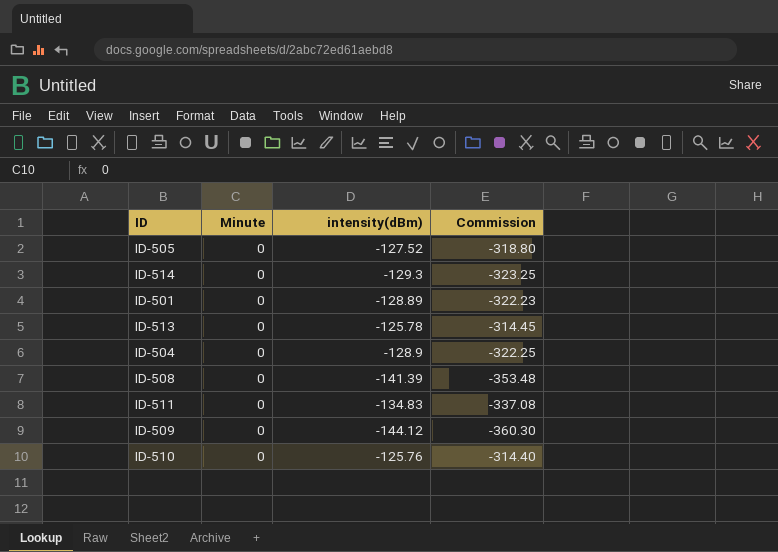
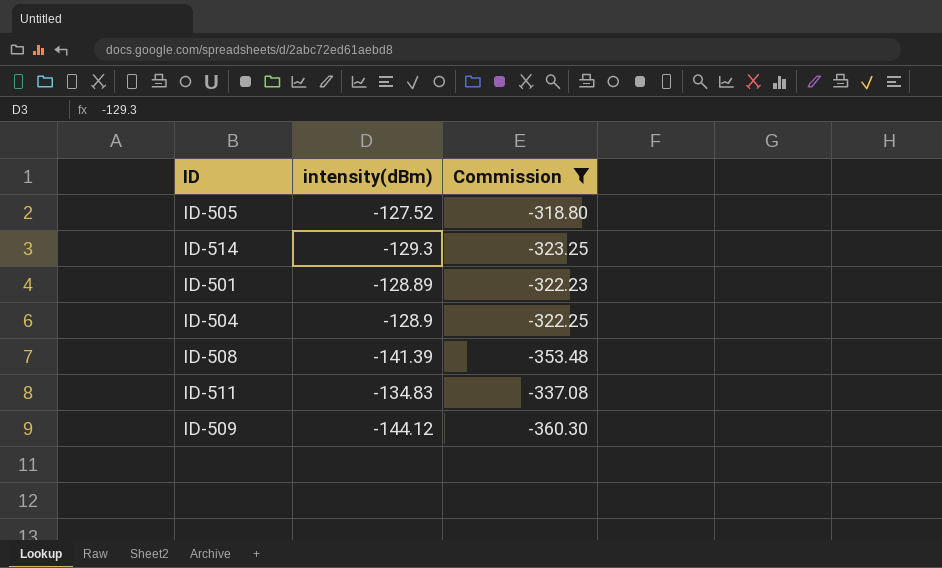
filter: none -> Commission <= -318.80
column Minute | position: 2 -> none

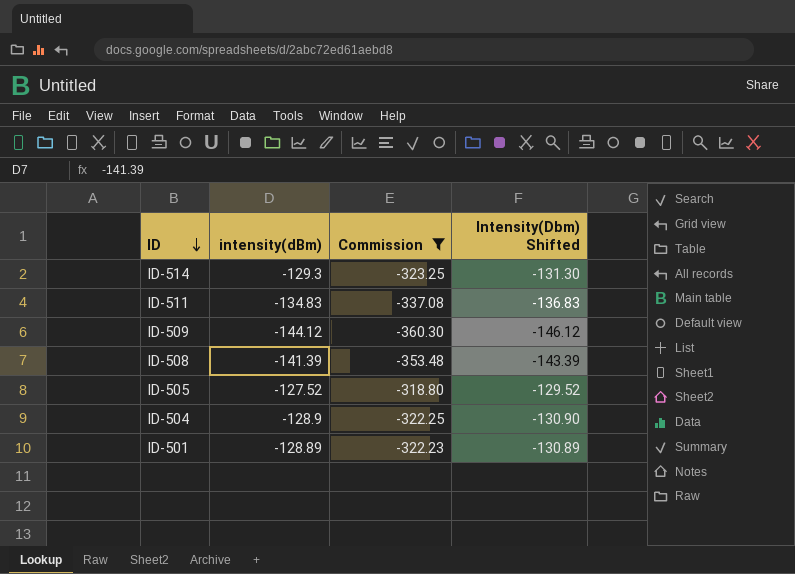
row order: none -> ID descending
column Intensity(Dbm) Shifted | formula: none -> [intensity(dBm)] - 2

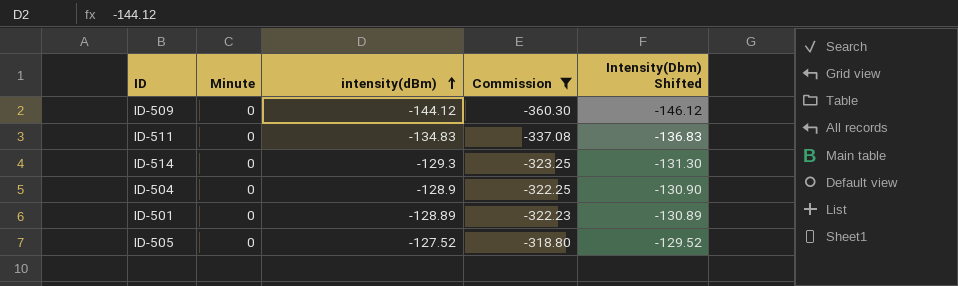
row order: ID descending -> intensity(dBm) ascending
column Minute | position: none -> 2
row ID-508: -141.39 | -353.48 | -143.39 -> none

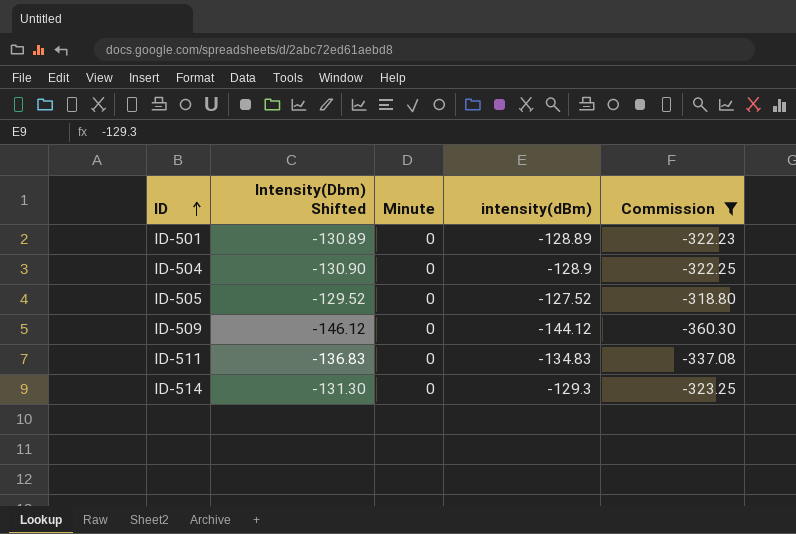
row order: intensity(dBm) ascending -> ID ascending
column Intensity(Dbm) Shifted | position: 5 -> 2

